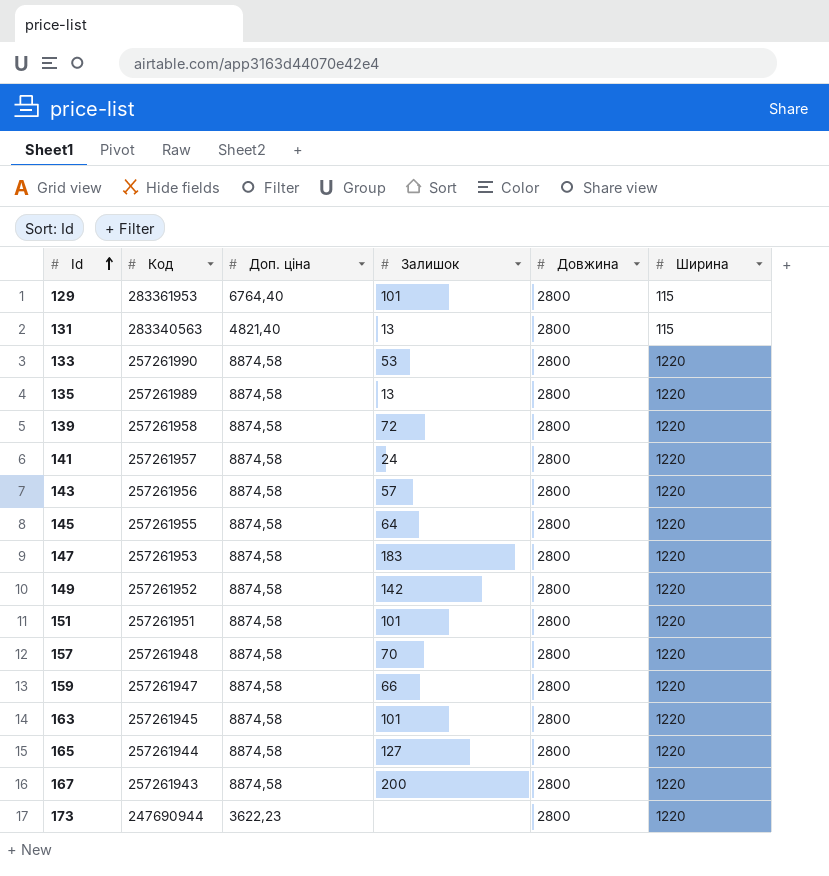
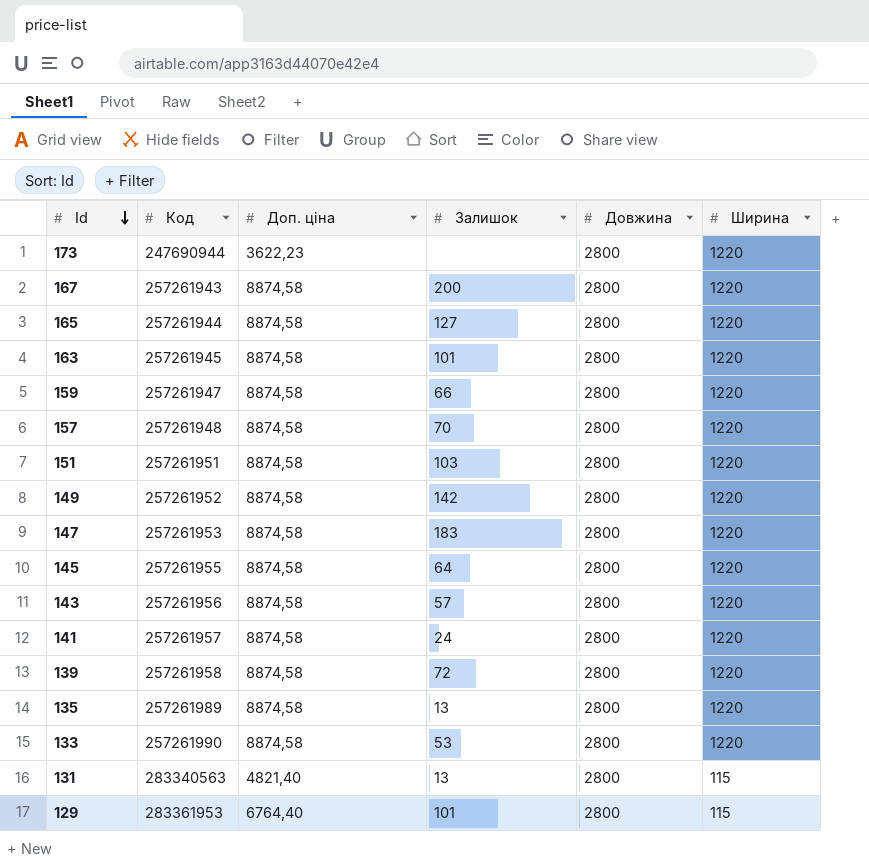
row order: Id ascending -> Id descending
151 | Залишок: 101 -> 103

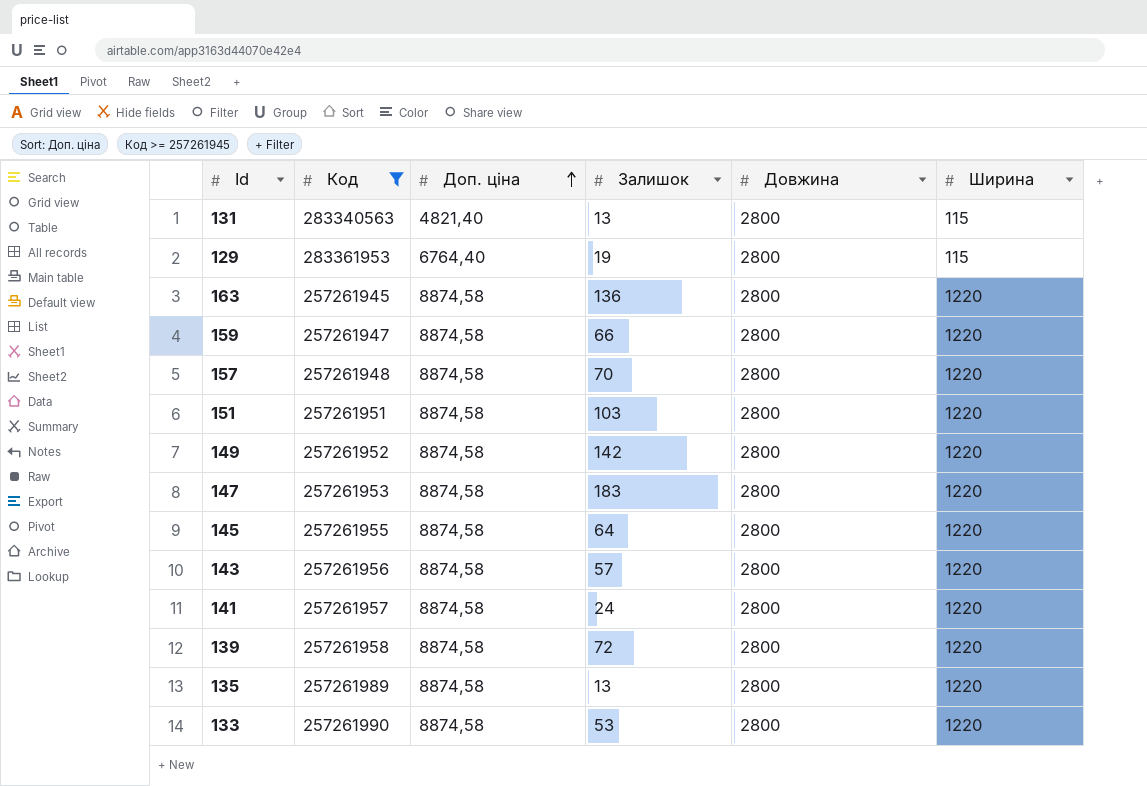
filter: none -> Код >= 257261945
row order: Id descending -> Доп. ціна ascending
129 | Залишок: 101 -> 19
163 | Залишок: 101 -> 136

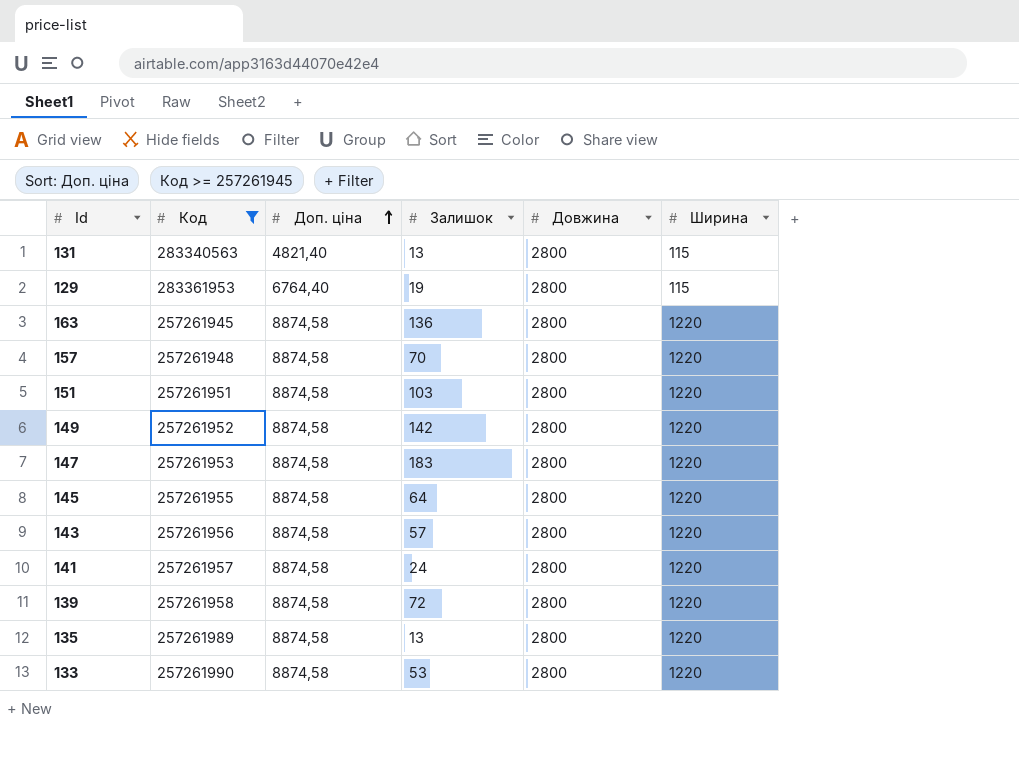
row 159: 257261947 | 8874,58 | 66 | 2800 | 1220 -> none

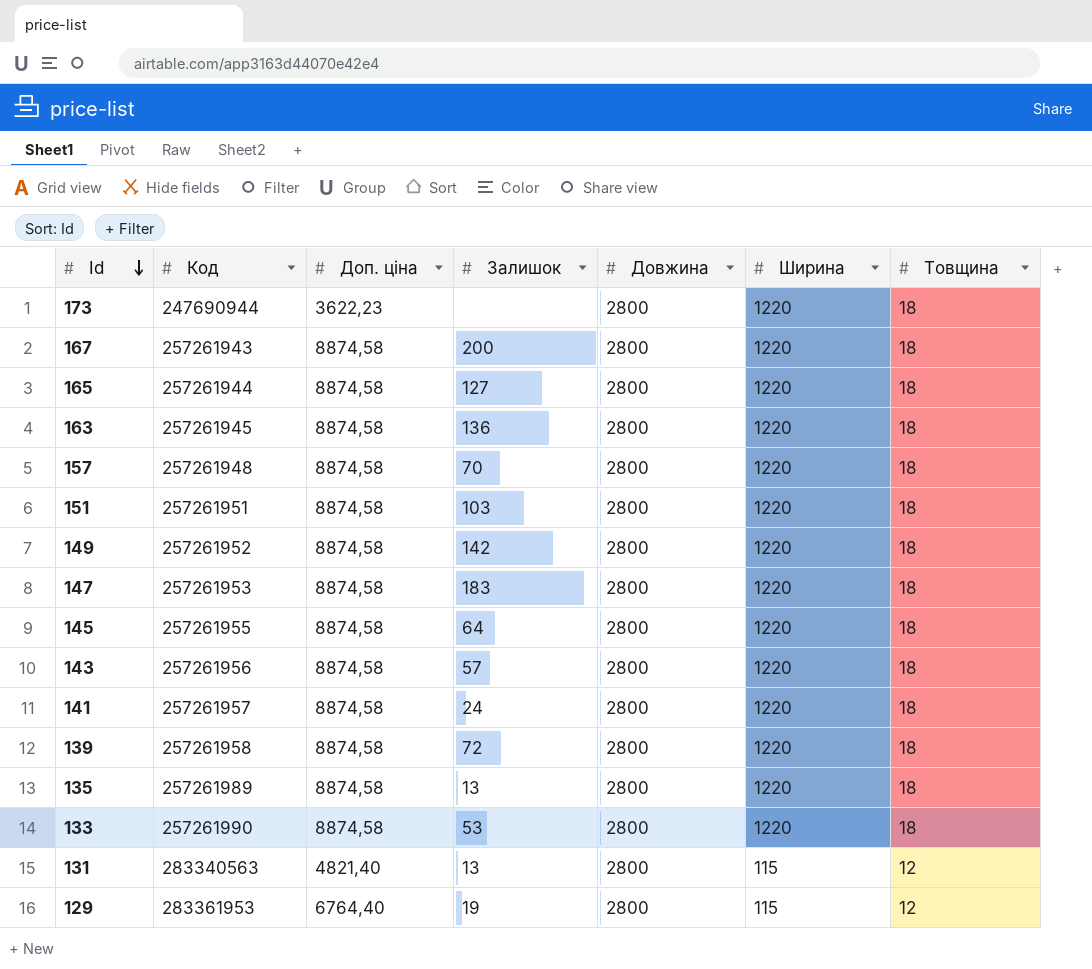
filter: Код >= 257261945 -> none
row order: Доп. ціна ascending -> Id descending
column Товщина | position: none -> 7

